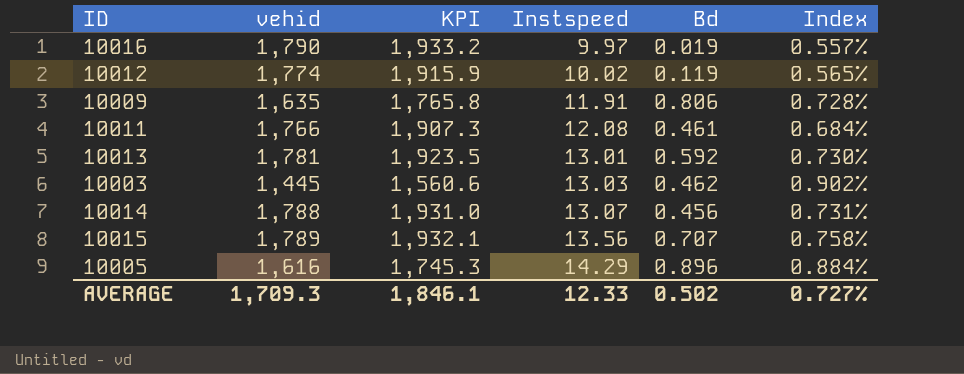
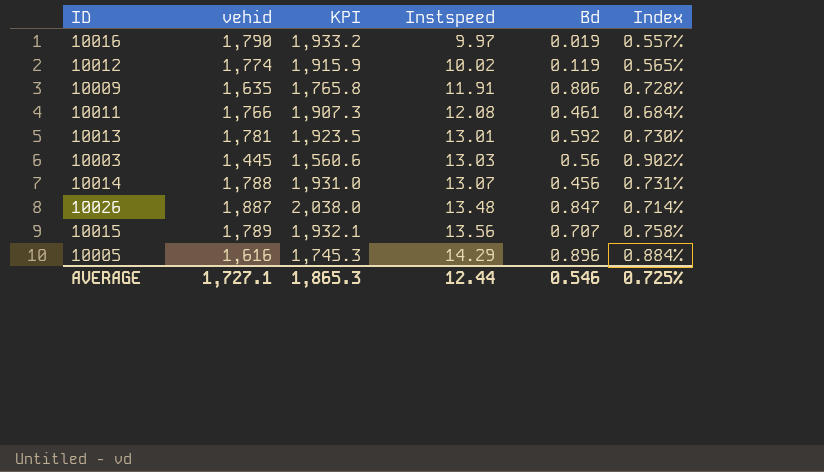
10003 | Bd: 0.462 -> 0.56
row 10026: none -> 1,887 | 2,038.0 | 13.48 | 0.847 | 0.714%
AVERAGE | vehid: 1,709.3 -> 1,727.1
AVERAGE | KPI: 1,846.1 -> 1,865.3
AVERAGE | Instspeed: 12.33 -> 12.44
AVERAGE | Bd: 0.502 -> 0.546
AVERAGE | Index: 0.727% -> 0.725%

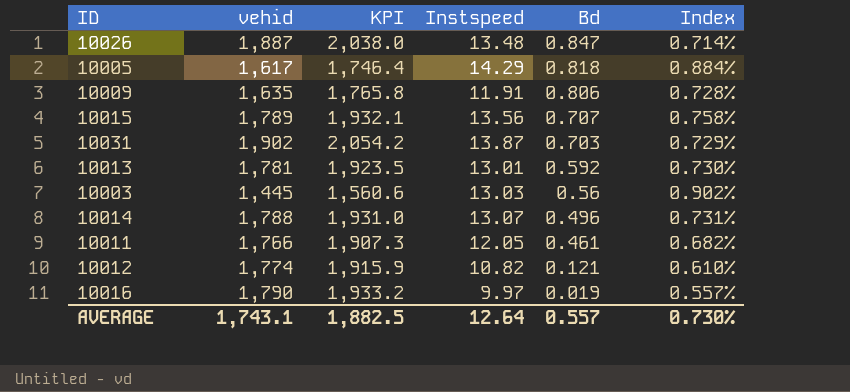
row order: Instspeed ascending -> Bd descending
10005 | vehid: 1,616 -> 1,617
10005 | KPI: 1,745.3 -> 1,746.4
10005 | Bd: 0.896 -> 0.818
row 10031: none -> 1,902 | 2,054.2 | 13.87 | 0.703 | 0.729%
10014 | Bd: 0.456 -> 0.496
10011 | Instspeed: 12.08 -> 12.05
10011 | Index: 0.684% -> 0.682%
10012 | Instspeed: 10.02 -> 10.82
10012 | Bd: 0.119 -> 0.121
10012 | Index: 0.565% -> 0.610%
AVERAGE | vehid: 1,727.1 -> 1,743.1
AVERAGE | KPI: 1,865.3 -> 1,882.5
AVERAGE | Instspeed: 12.44 -> 12.64
AVERAGE | Bd: 0.546 -> 0.557
AVERAGE | Index: 0.725% -> 0.730%

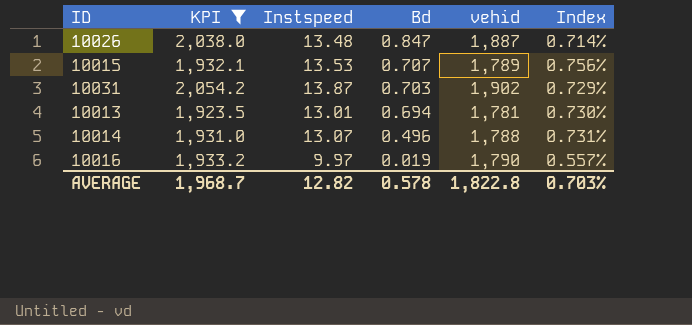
filter: none -> KPI >= 1,923.5
column vehid | position: 2 -> 5
10015 | Instspeed: 13.56 -> 13.53
10015 | Index: 0.758% -> 0.756%
10013 | Bd: 0.592 -> 0.694
AVERAGE | KPI: 1,882.5 -> 1,968.7
AVERAGE | Instspeed: 12.64 -> 12.82
AVERAGE | Bd: 0.557 -> 0.578
AVERAGE | vehid: 1,743.1 -> 1,822.8
AVERAGE | Index: 0.730% -> 0.703%

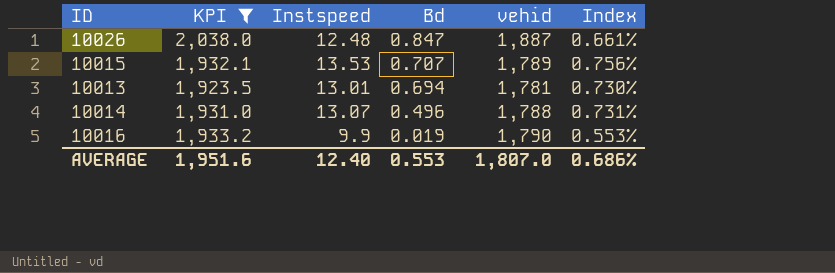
row 10031: 2,054.2 | 13.87 | 0.703 | 1,902 | 0.729% -> none
10026 | Instspeed: 13.48 -> 12.48
10026 | Index: 0.714% -> 0.661%
10016 | Instspeed: 9.97 -> 9.9
10016 | Index: 0.557% -> 0.553%
AVERAGE | KPI: 1,968.7 -> 1,951.6
AVERAGE | Instspeed: 12.82 -> 12.40
AVERAGE | Bd: 0.578 -> 0.553
AVERAGE | vehid: 1,822.8 -> 1,807.0
AVERAGE | Index: 0.703% -> 0.686%

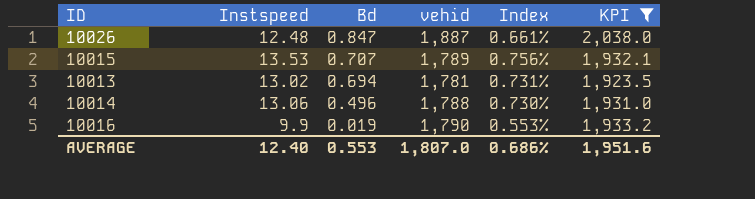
column KPI | position: 2 -> 6
10013 | Instspeed: 13.01 -> 13.02
10013 | Index: 0.730% -> 0.731%
10014 | Instspeed: 13.07 -> 13.06
10014 | Index: 0.731% -> 0.730%

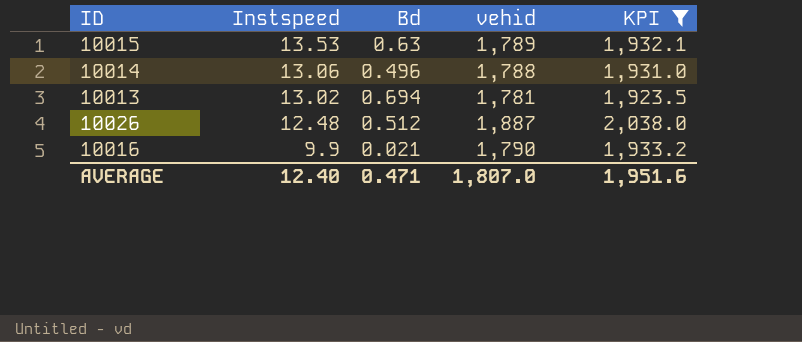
row order: Bd descending -> Instspeed descending
column Index | formula: [Instspeed] / [vehid] -> none
10015 | Bd: 0.707 -> 0.63
10026 | Bd: 0.847 -> 0.512
10016 | Bd: 0.019 -> 0.021
AVERAGE | Bd: 0.553 -> 0.471

